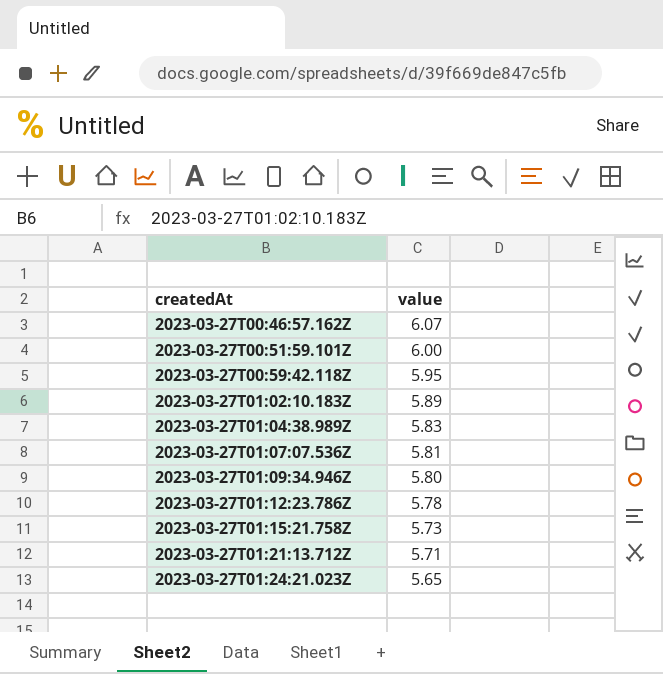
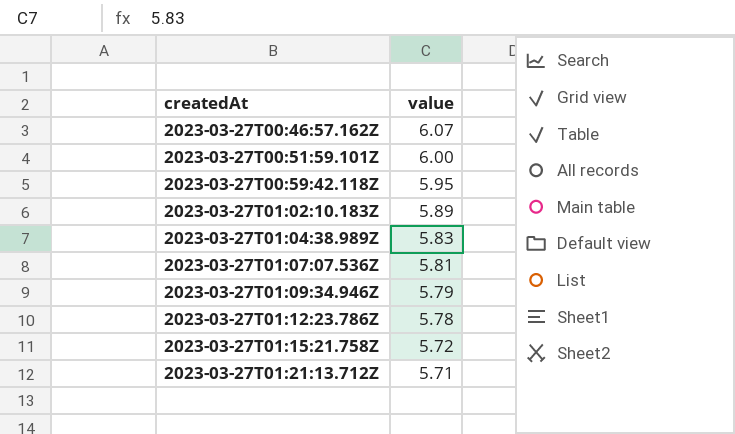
row 2023-03-27T01:24:21.023Z: 5.65 -> none
2023-03-27T01:09:34.946Z | value: 5.80 -> 5.79
2023-03-27T01:15:21.758Z | value: 5.73 -> 5.72

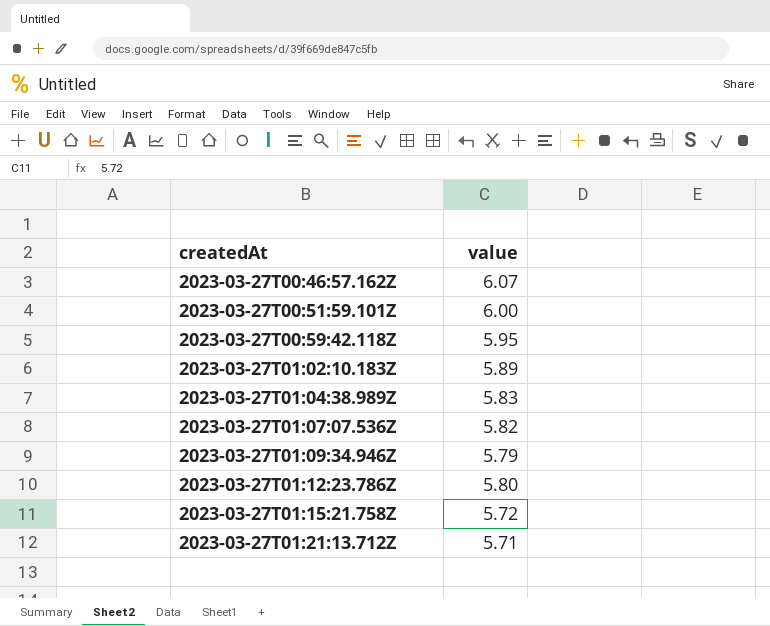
2023-03-27T01:07:07.536Z | value: 5.81 -> 5.82
2023-03-27T01:12:23.786Z | value: 5.78 -> 5.80

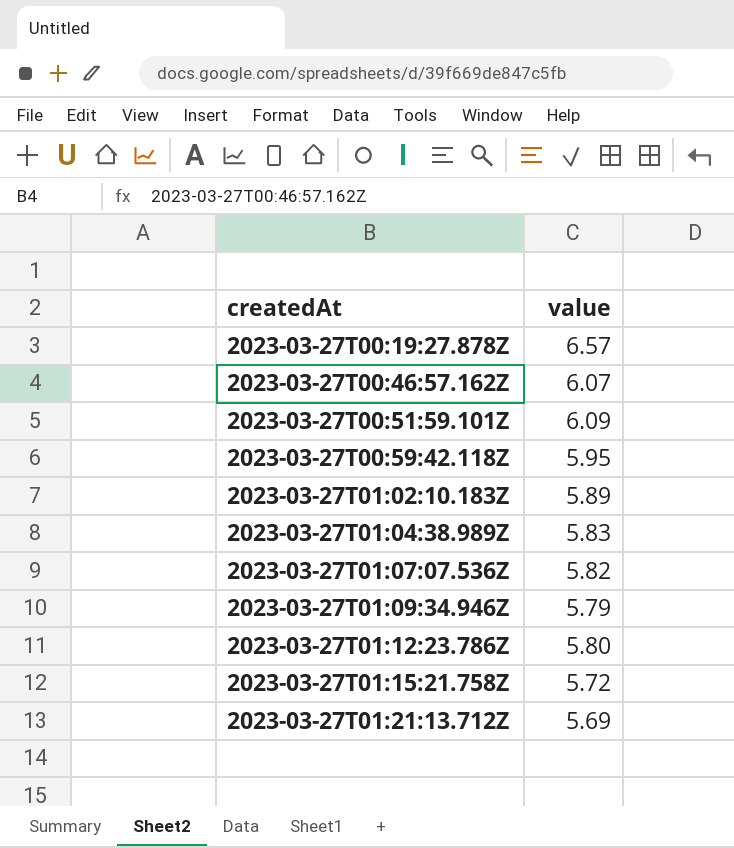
row 2023-03-27T00:19:27.878Z: none -> 6.57
2023-03-27T00:51:59.101Z | value: 6.00 -> 6.09
2023-03-27T01:21:13.712Z | value: 5.71 -> 5.69

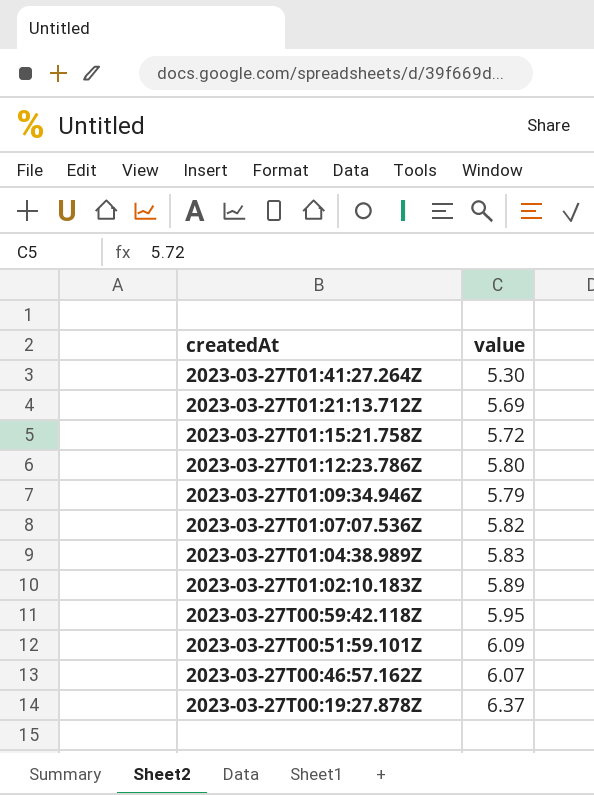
row order: createdAt ascending -> createdAt descending
row 2023-03-27T01:41:27.264Z: none -> 5.30
2023-03-27T00:19:27.878Z | value: 6.57 -> 6.37

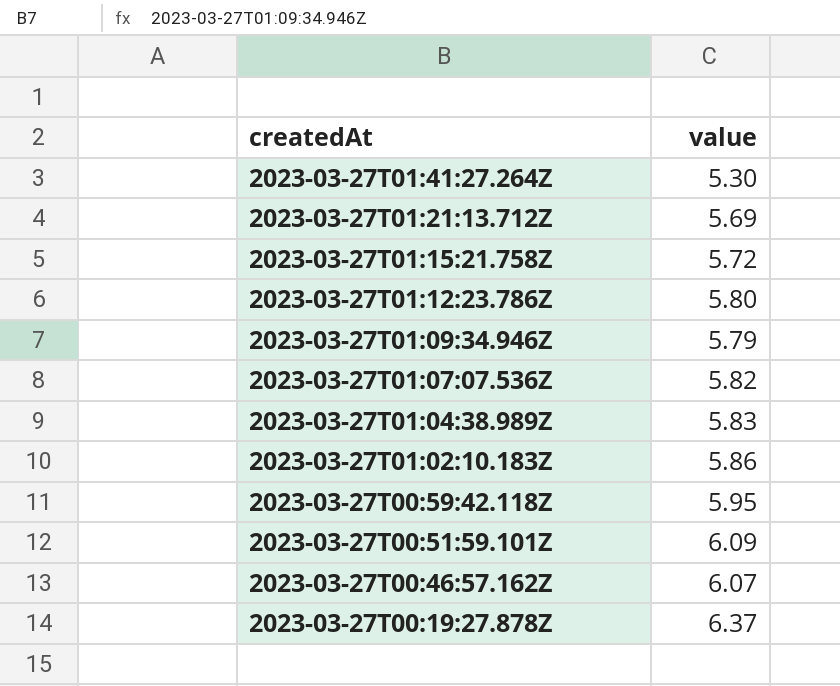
2023-03-27T01:02:10.183Z | value: 5.89 -> 5.86

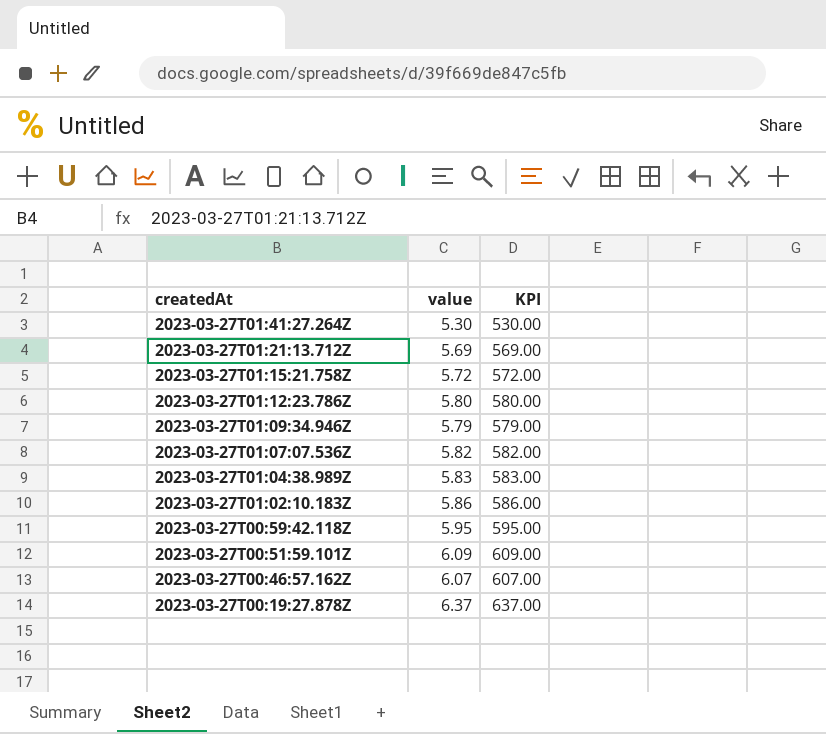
column KPI | formula: none -> [value] * 100

